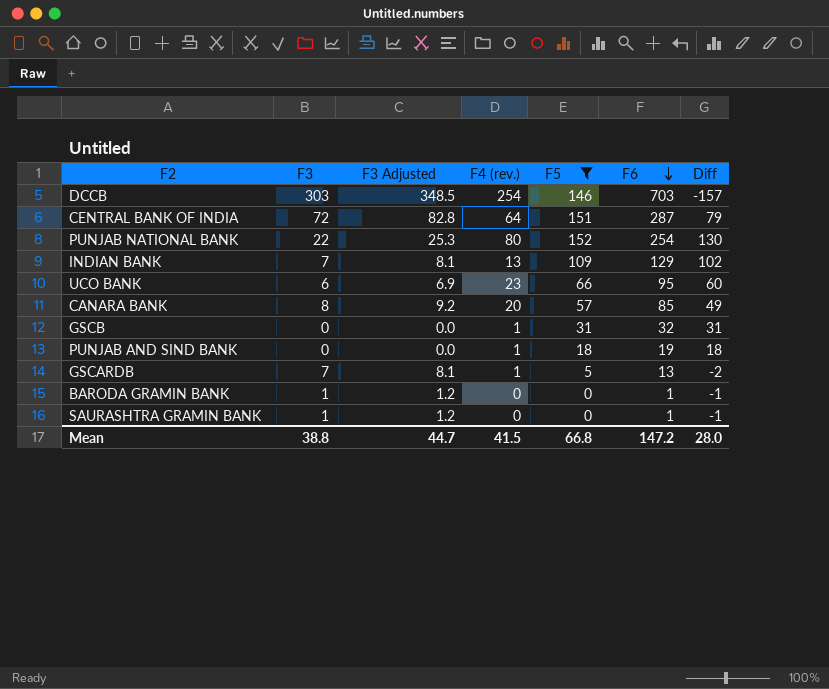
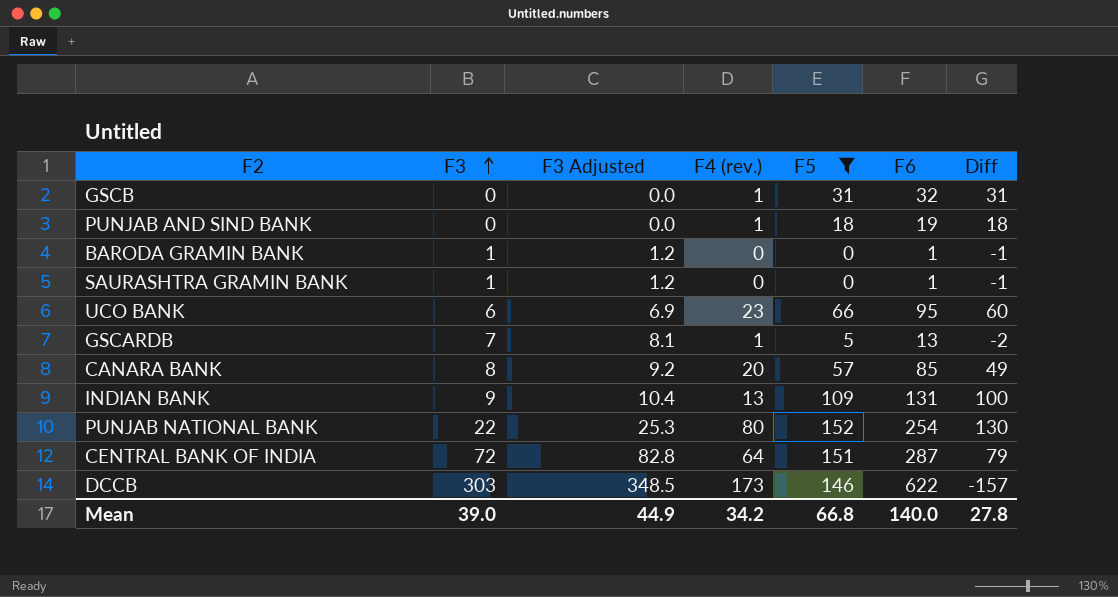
row order: F6 descending -> F3 ascending
INDIAN BANK | F3: 7 -> 9
INDIAN BANK | F3 Adjusted: 8.1 -> 10.4
INDIAN BANK | F6: 129 -> 131
INDIAN BANK | Diff: 102 -> 100
DCCB | F4 (rev.): 254 -> 173
DCCB | F6: 703 -> 622
Mean | F3: 38.8 -> 39.0
Mean | F3 Adjusted: 44.7 -> 44.9
Mean | F4 (rev.): 41.5 -> 34.2
Mean | F6: 147.2 -> 140.0
Mean | Diff: 28.0 -> 27.8

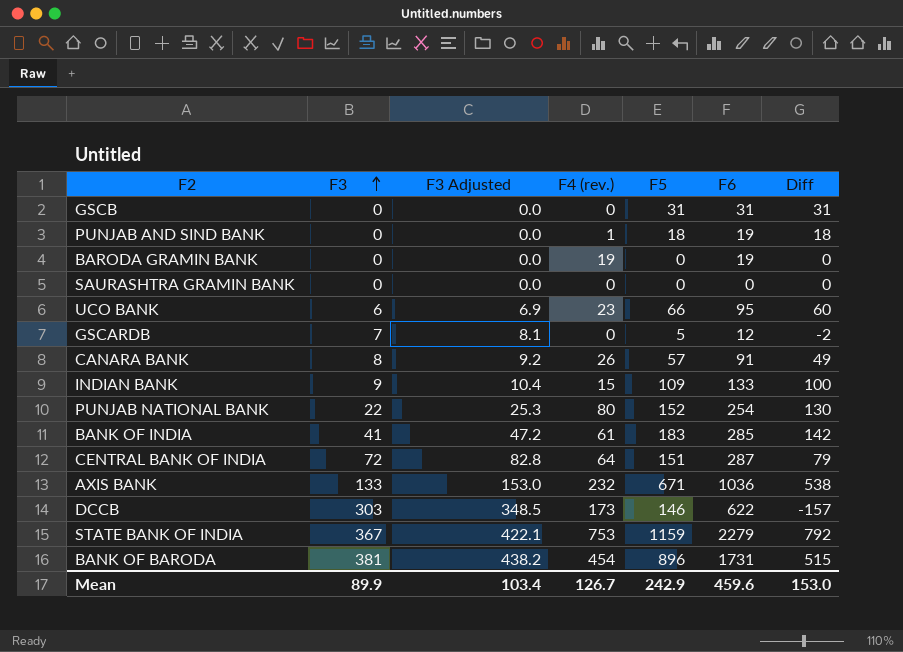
filter: F5 <= 152 -> none
GSCB | F4 (rev.): 1 -> 0
GSCB | F6: 32 -> 31
BARODA GRAMIN BANK | F3: 1 -> 0
BARODA GRAMIN BANK | F3 Adjusted: 1.2 -> 0.0
BARODA GRAMIN BANK | F4 (rev.): 0 -> 19
BARODA GRAMIN BANK | F6: 1 -> 19
BARODA GRAMIN BANK | Diff: -1 -> 0
SAURASHTRA GRAMIN BANK | F3: 1 -> 0
SAURASHTRA GRAMIN BANK | F3 Adjusted: 1.2 -> 0.0
SAURASHTRA GRAMIN BANK | F6: 1 -> 0
SAURASHTRA GRAMIN BANK | Diff: -1 -> 0
GSCARDB | F4 (rev.): 1 -> 0
GSCARDB | F6: 13 -> 12
CANARA BANK | F4 (rev.): 20 -> 26
CANARA BANK | F6: 85 -> 91
INDIAN BANK | F4 (rev.): 13 -> 15
INDIAN BANK | F6: 131 -> 133
Mean | F3: 39.0 -> 89.9
Mean | F3 Adjusted: 44.9 -> 103.4
Mean | F4 (rev.): 34.2 -> 126.7
Mean | F5: 66.8 -> 242.9
Mean | F6: 140.0 -> 459.6
Mean | Diff: 27.8 -> 153.0

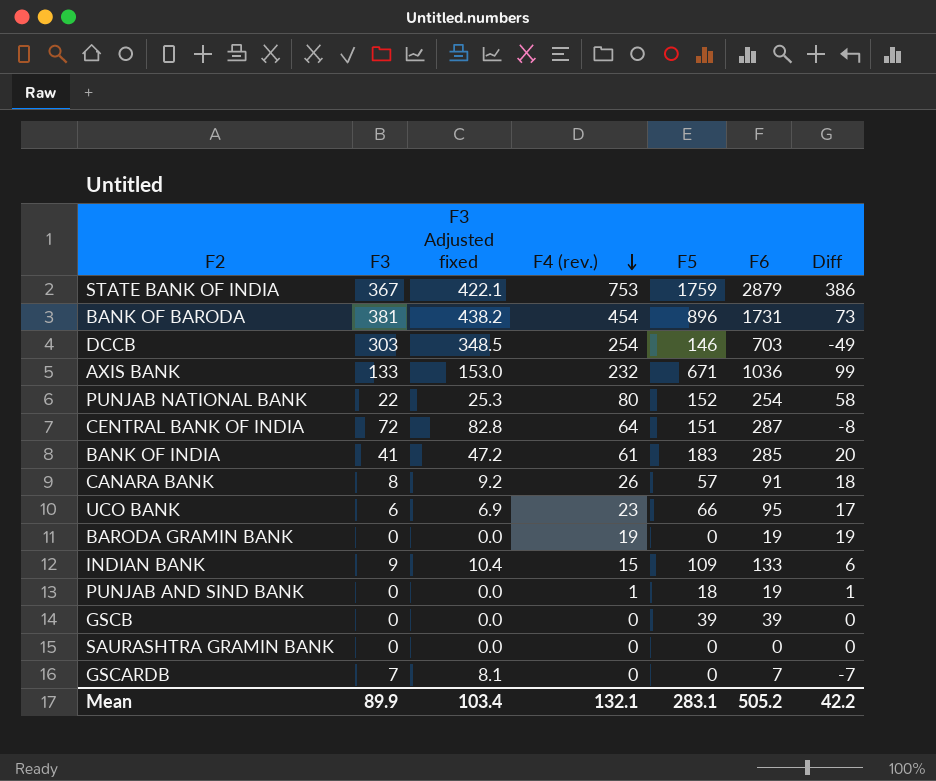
row order: F3 ascending -> F4 (rev.) descending
column name: F3 Adjusted -> F3 Adjusted fixed
column Diff | formula: [F5] - [F3] -> [F4 (rev.)] - [F3]
STATE BANK OF INDIA | F5: 1159 -> 1759
STATE BANK OF INDIA | F6: 2279 -> 2879
DCCB | F4 (rev.): 173 -> 254
DCCB | F6: 622 -> 703
GSCB | F5: 31 -> 39
GSCB | F6: 31 -> 39
GSCARDB | F5: 5 -> 0
GSCARDB | F6: 12 -> 7
Mean | F4 (rev.): 126.7 -> 132.1
Mean | F5: 242.9 -> 283.1
Mean | F6: 459.6 -> 505.2
Mean | Diff: 153.0 -> 42.2

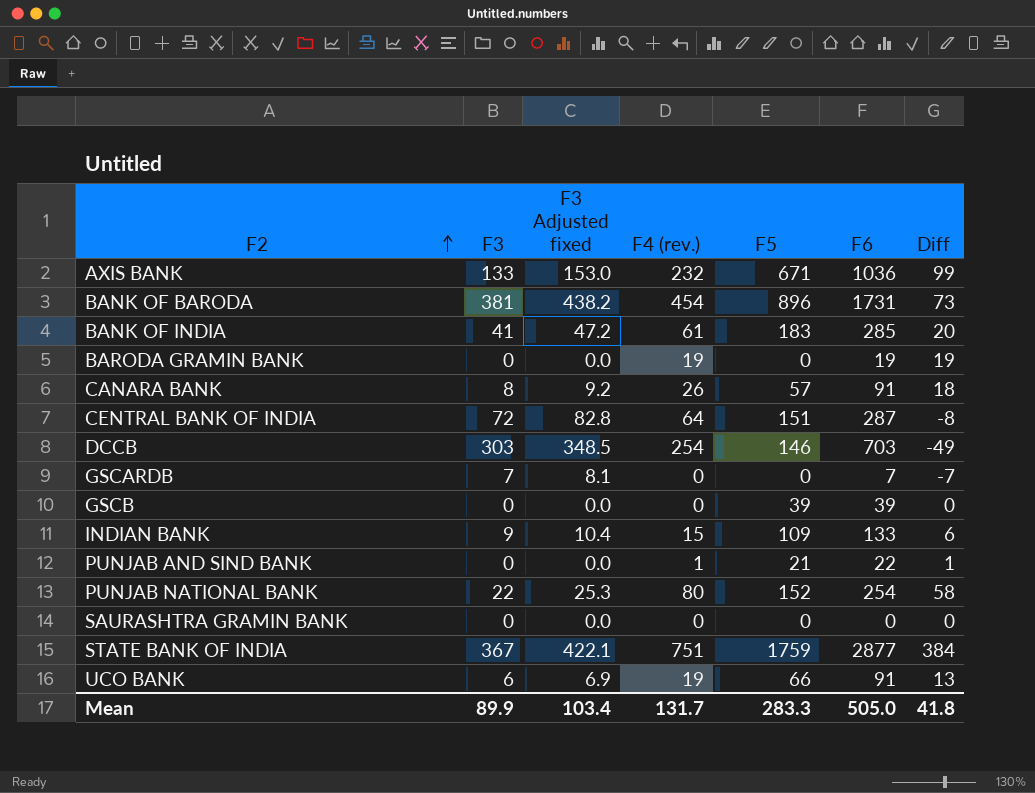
row order: F4 (rev.) descending -> F2 ascending
PUNJAB AND SIND BANK | F5: 18 -> 21
PUNJAB AND SIND BANK | F6: 19 -> 22
STATE BANK OF INDIA | F4 (rev.): 753 -> 751
STATE BANK OF INDIA | F6: 2879 -> 2877
STATE BANK OF INDIA | Diff: 386 -> 384
UCO BANK | F4 (rev.): 23 -> 19
UCO BANK | F6: 95 -> 91
UCO BANK | Diff: 17 -> 13
Mean | F4 (rev.): 132.1 -> 131.7
Mean | F5: 283.1 -> 283.3
Mean | F6: 505.2 -> 505.0
Mean | Diff: 42.2 -> 41.8

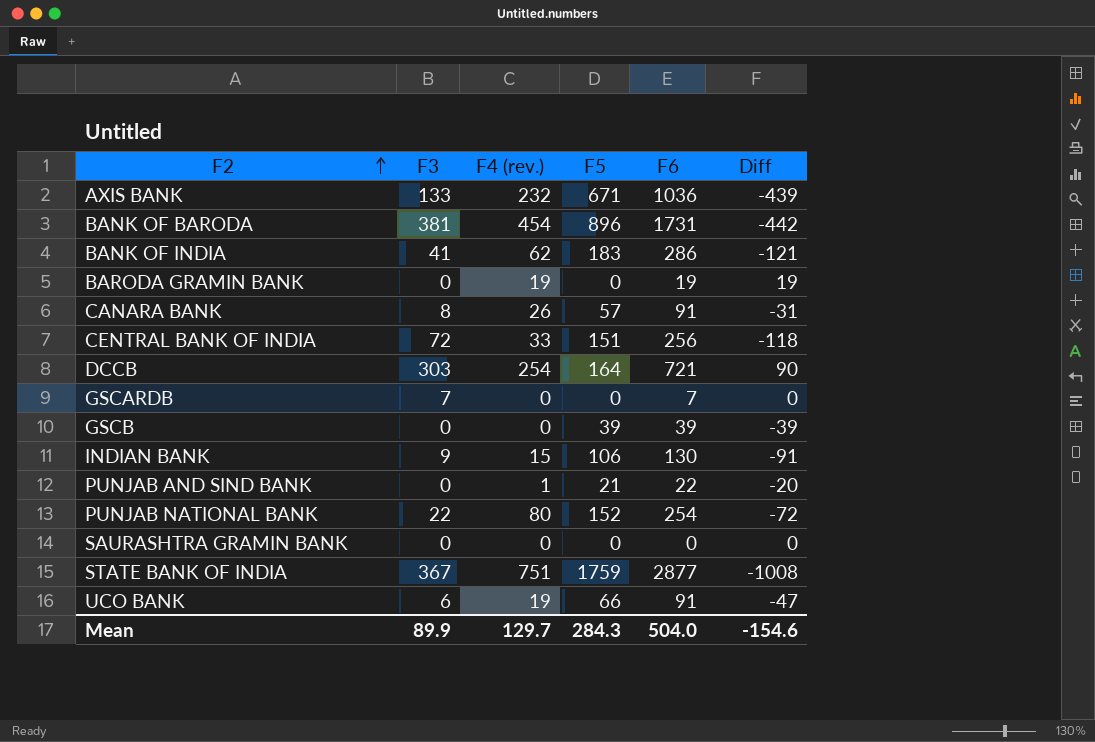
column F3 Adjusted fixed | formula: [F3] * 1.15 -> none
column Diff | formula: [F4 (rev.)] - [F3] -> [F4 (rev.)] - [F5]
BANK OF INDIA | F4 (rev.): 61 -> 62
BANK OF INDIA | F6: 285 -> 286
CENTRAL BANK OF INDIA | F4 (rev.): 64 -> 33
CENTRAL BANK OF INDIA | F6: 287 -> 256
DCCB | F5: 146 -> 164
DCCB | F6: 703 -> 721
INDIAN BANK | F5: 109 -> 106
INDIAN BANK | F6: 133 -> 130
Mean | F4 (rev.): 131.7 -> 129.7
Mean | F5: 283.3 -> 284.3
Mean | F6: 505.0 -> 504.0
Mean | Diff: 41.8 -> -154.6

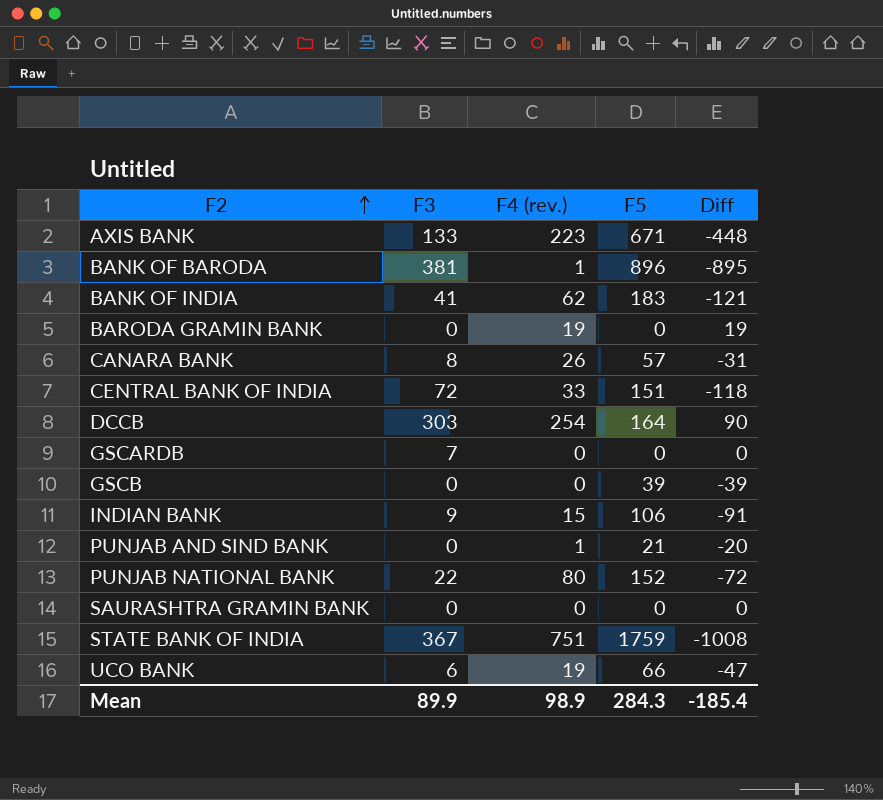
column F6 | formula: [F3] + [F4 (rev.)] + [F5] -> none
AXIS BANK | F4 (rev.): 232 -> 223
AXIS BANK | Diff: -439 -> -448
BANK OF BARODA | F4 (rev.): 454 -> 1
BANK OF BARODA | Diff: -442 -> -895
Mean | F4 (rev.): 129.7 -> 98.9
Mean | Diff: -154.6 -> -185.4

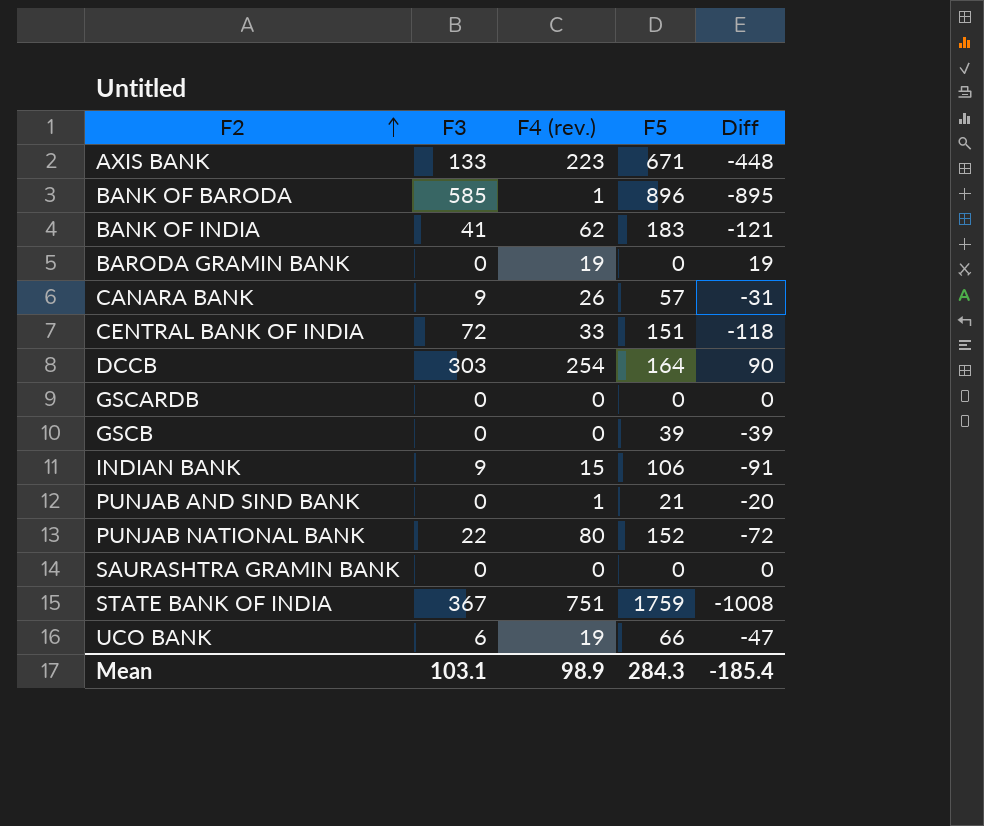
BANK OF BARODA | F3: 381 -> 585
CANARA BANK | F3: 8 -> 9
GSCARDB | F3: 7 -> 0
Mean | F3: 89.9 -> 103.1

